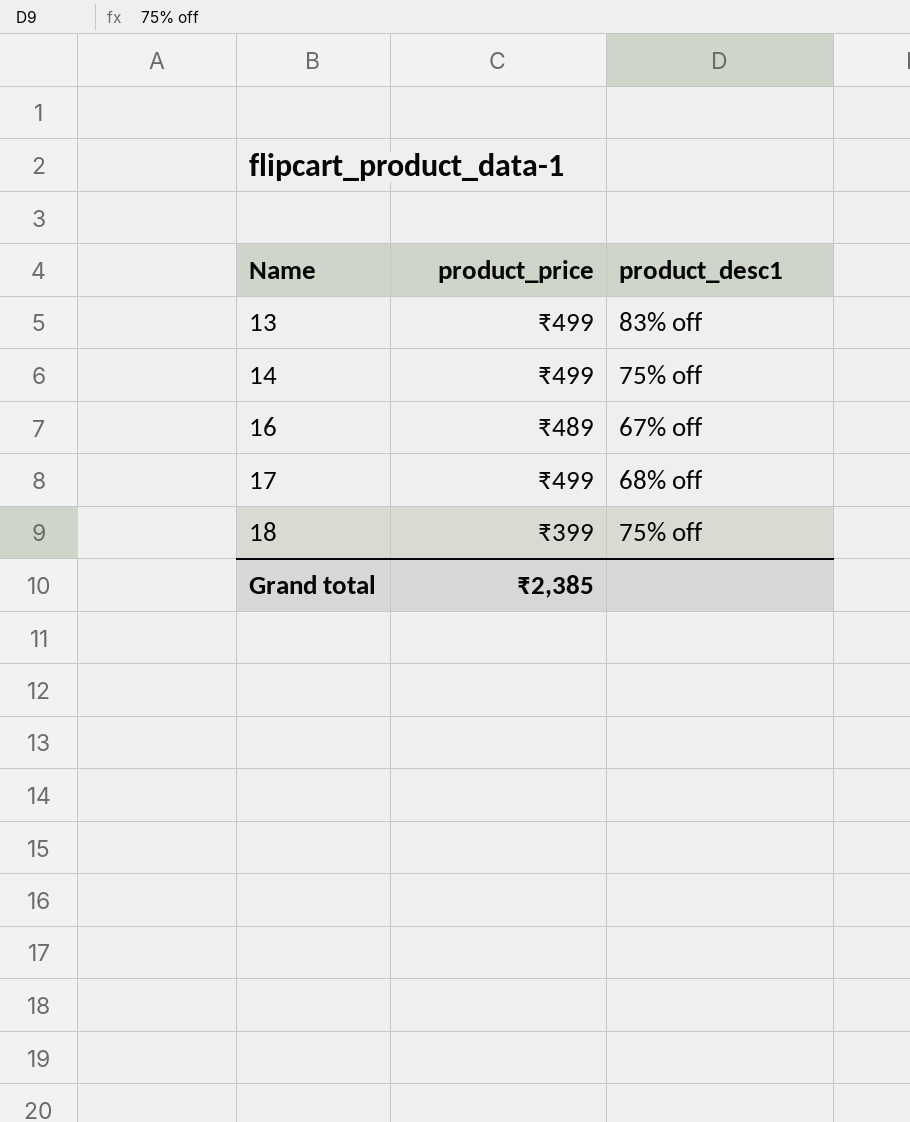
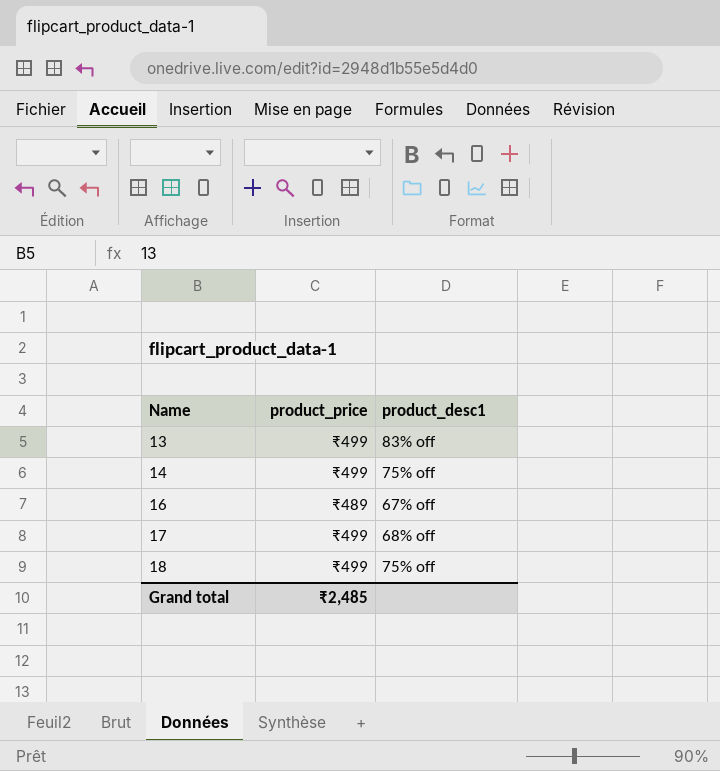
18 | product_price: ₹399 -> ₹499
Grand total | product_price: ₹2,385 -> ₹2,485

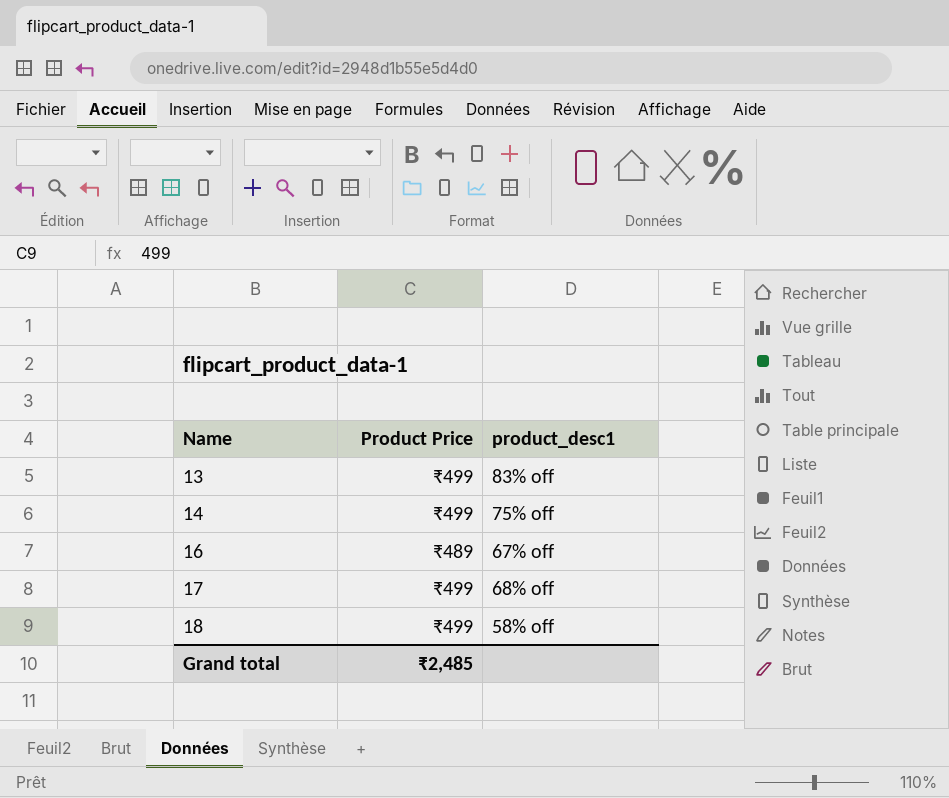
column name: product_price -> Product Price
18 | product_desc1: 75% off -> 58% off

